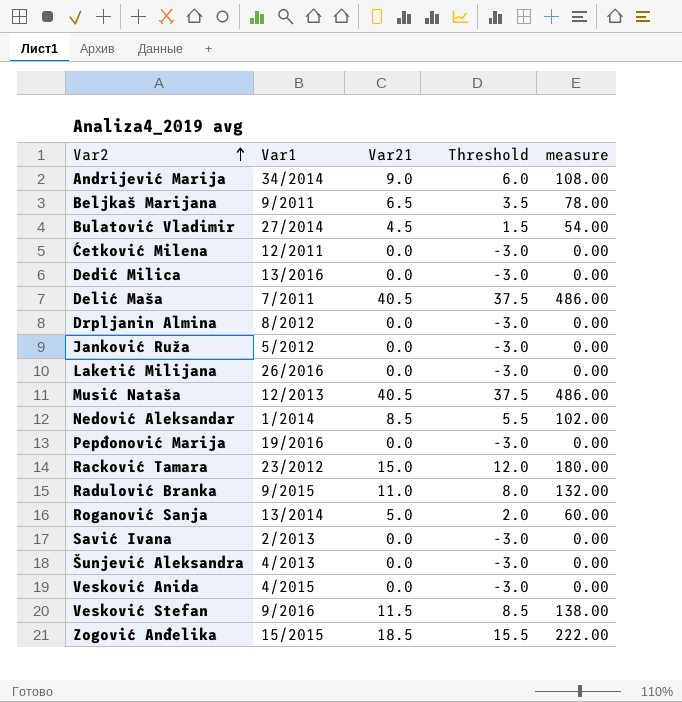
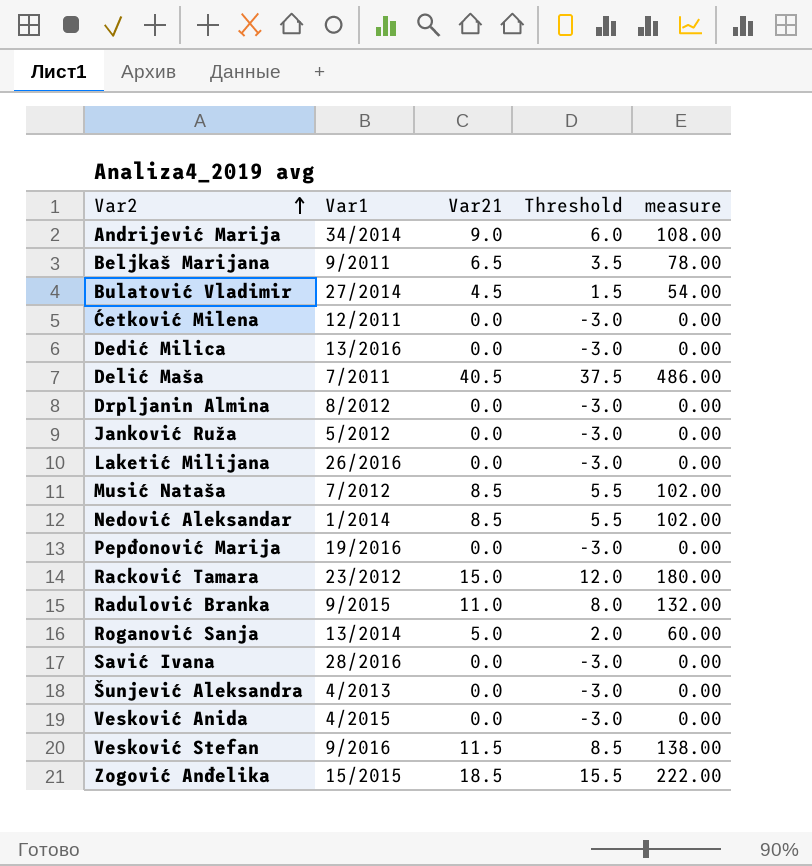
Musić Nataša | Var1: 12/2013 -> 7/2012
Musić Nataša | Var21: 40.5 -> 8.5
Musić Nataša | Threshold: 37.5 -> 5.5
Musić Nataša | measure: 486.00 -> 102.00
Savić Ivana | Var1: 2/2013 -> 28/2016

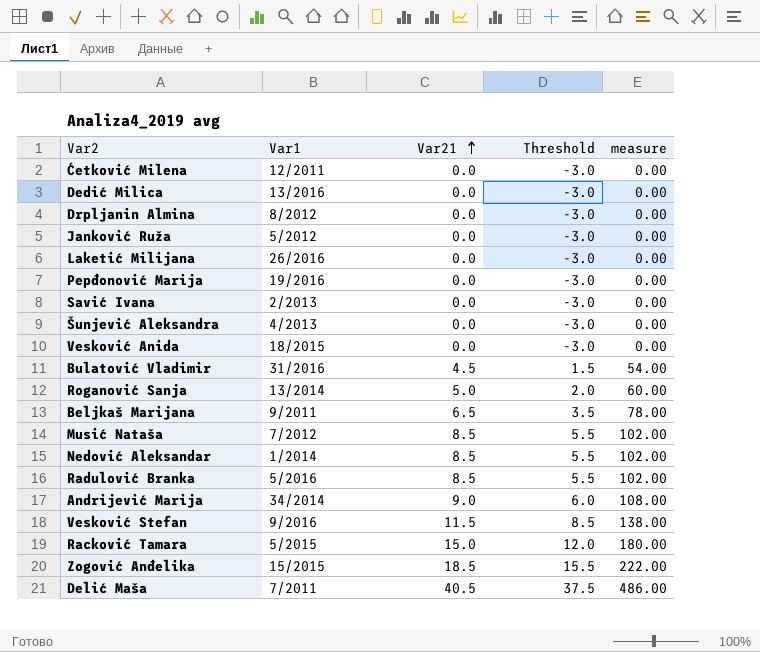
row order: Var2 ascending -> Var21 ascending
Savić Ivana | Var1: 28/2016 -> 2/2013
Vesković Anida | Var1: 4/2015 -> 18/2015
Bulatović Vladimir | Var1: 27/2014 -> 31/2016
Radulović Branka | Var1: 9/2015 -> 5/2016
Radulović Branka | Var21: 11.0 -> 8.5
Radulović Branka | Threshold: 8.0 -> 5.5
Radulović Branka | measure: 132.00 -> 102.00
Racković Tamara | Var1: 23/2012 -> 5/2015

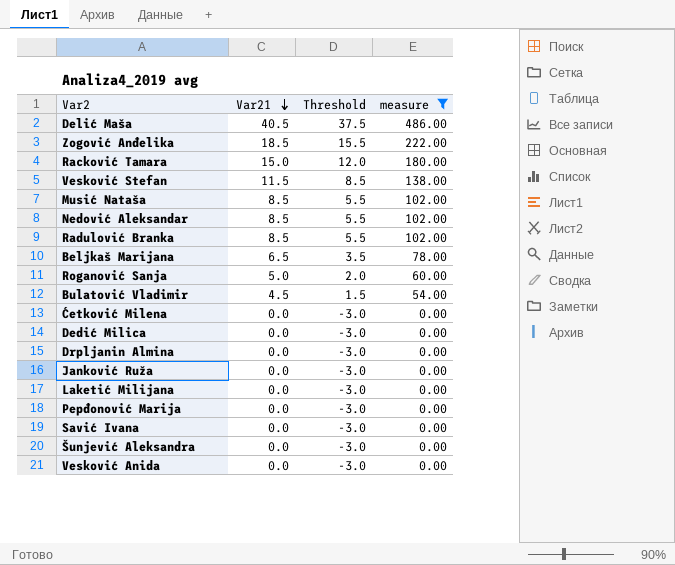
filter: none -> measure != 108.00
row order: Var21 ascending -> Var21 descending
column Var1 | position: 2 -> none

